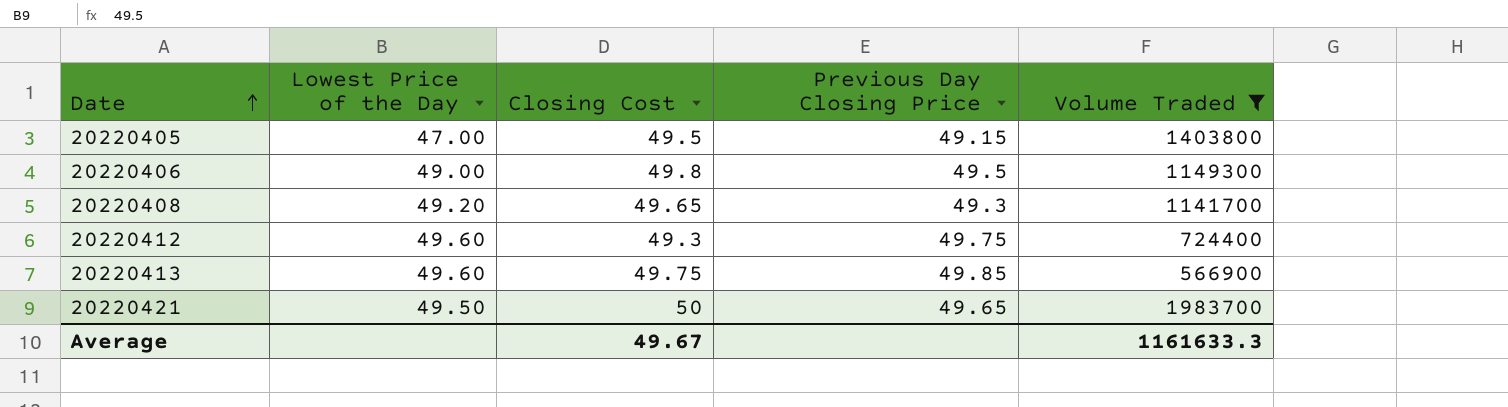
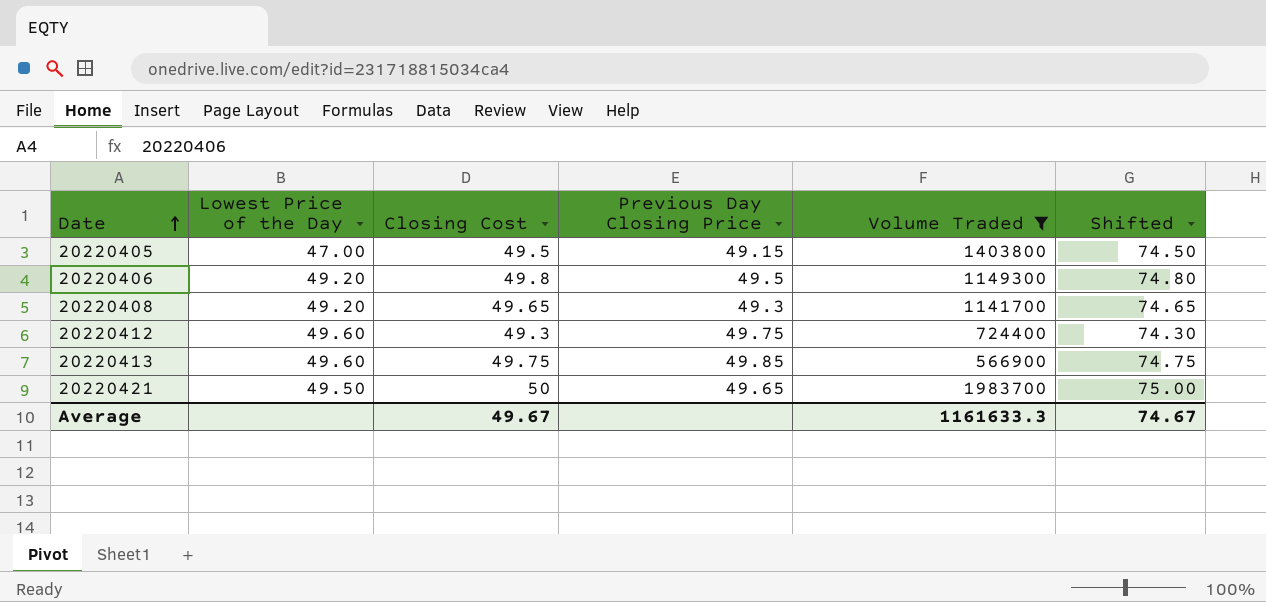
column Shifted | formula: none -> [Closing Cost] + 25
20220406 | Lowest Price of the Day: 49.00 -> 49.20

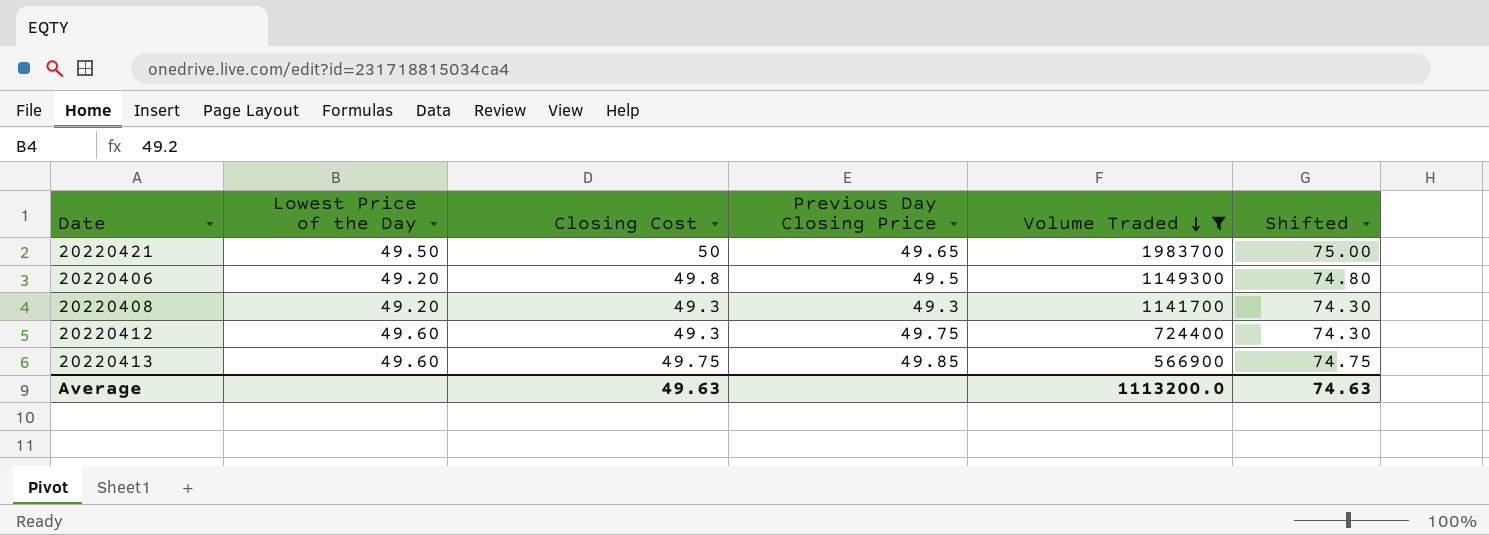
row order: Date ascending -> Volume Traded descending
row 20220405: 47.00 | 49.5 | 49.15 | 1403800 | 74.50 -> none
20220408 | Closing Cost: 49.65 -> 49.3
20220408 | Shifted: 74.65 -> 74.30
Average | Closing Cost: 49.67 -> 49.63
Average | Volume Traded: 1161633.3 -> 1113200.0
Average | Shifted: 74.67 -> 74.63

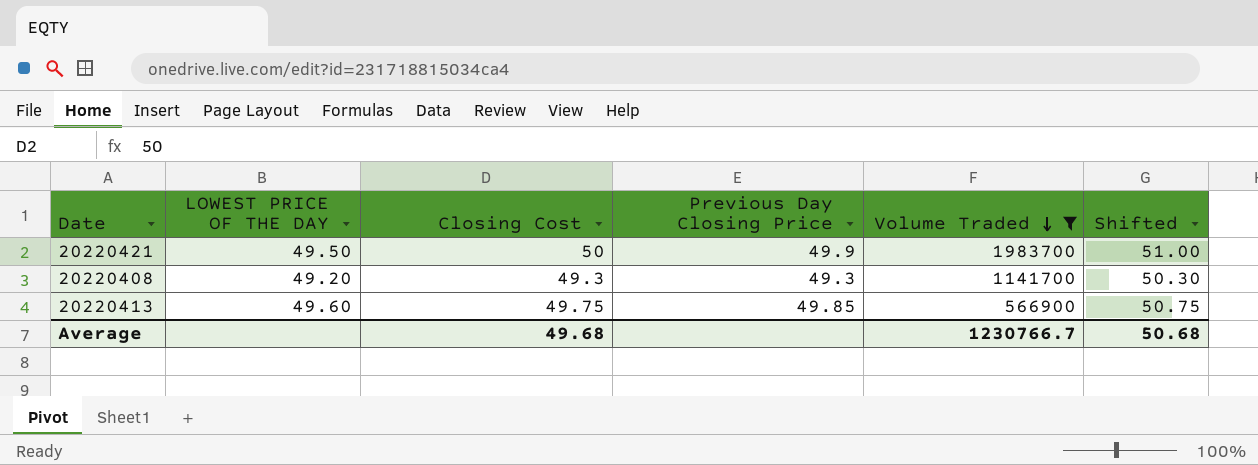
column name: Lowest Price of the Day -> LOWEST PRICE OF THE DAY
column Shifted | formula: [Closing Cost] + 25 -> [Closing Cost] + 1
row 20220406: 49.20 | 49.8 | 49.5 | 1149300 | 74.80 -> none
row 20220412: 49.60 | 49.3 | 49.75 | 724400 | 74.30 -> none
20220421 | Previous Day Closing Price: 49.65 -> 49.9
Average | Closing Cost: 49.63 -> 49.68
Average | Volume Traded: 1113200.0 -> 1230766.7
Average | Shifted: 74.63 -> 50.68

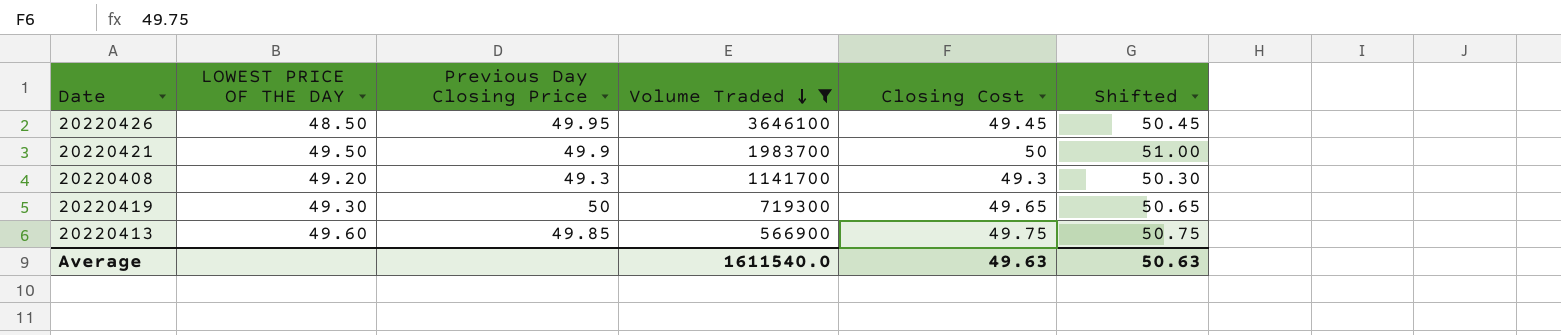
column Closing Cost | position: 3 -> 5
row 20220426: none -> 48.50 | 49.95 | 3646100 | 49.45 | 50.45
row 20220419: none -> 49.30 | 50 | 719300 | 49.65 | 50.65
Average | Volume Traded: 1230766.7 -> 1611540.0
Average | Closing Cost: 49.68 -> 49.63
Average | Shifted: 50.68 -> 50.63

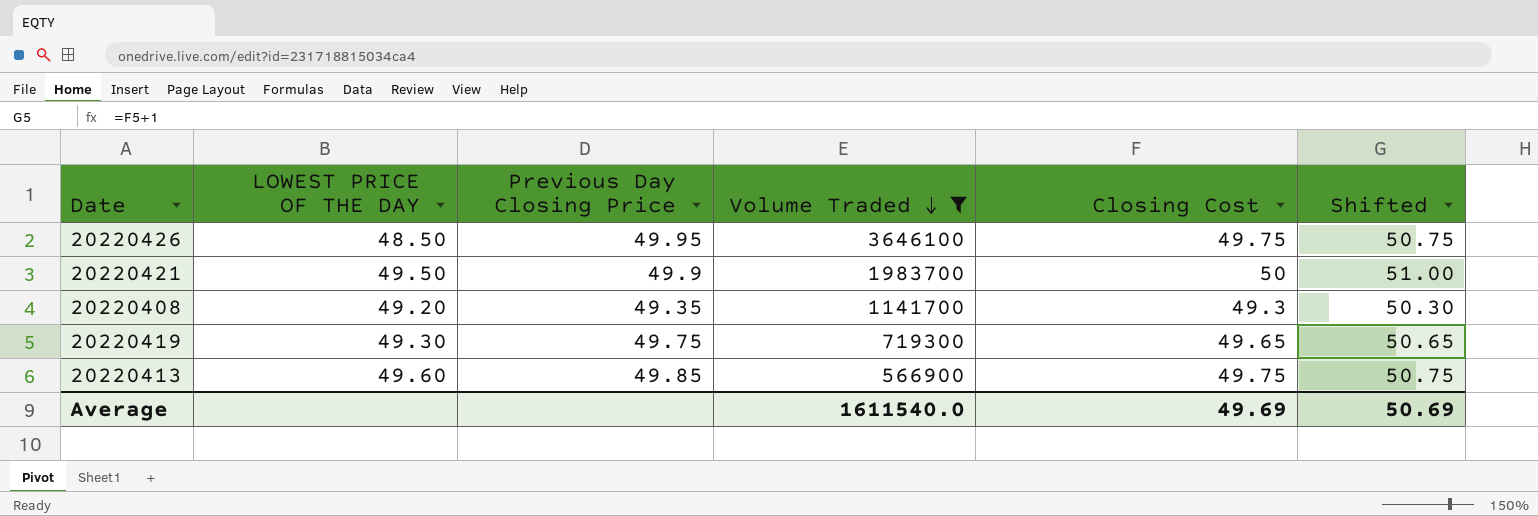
20220426 | Closing Cost: 49.45 -> 49.75
20220426 | Shifted: 50.45 -> 50.75
20220408 | Previous Day Closing Price: 49.3 -> 49.35
20220419 | Previous Day Closing Price: 50 -> 49.75
Average | Closing Cost: 49.63 -> 49.69
Average | Shifted: 50.63 -> 50.69

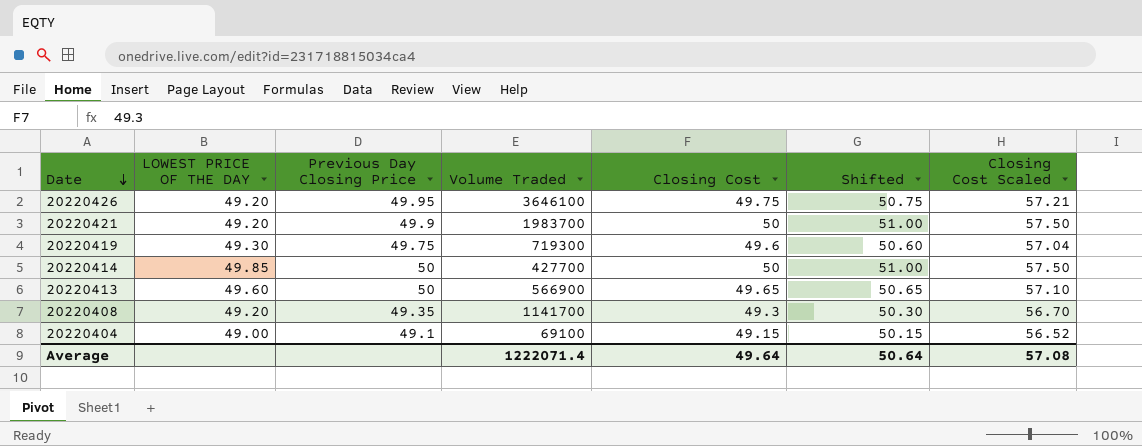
filter: Volume Traded >= 566900 -> none
row order: Volume Traded descending -> Date descending
column Closing Cost Scaled | formula: none -> [Closing Cost] * 1.15
20220426 | LOWEST PRICE OF THE DAY: 48.50 -> 49.20
20220421 | LOWEST PRICE OF THE DAY: 49.50 -> 49.20
20220419 | Closing Cost: 49.65 -> 49.6
20220419 | Shifted: 50.65 -> 50.60
20220413 | Previous Day Closing Price: 49.85 -> 50
20220413 | Closing Cost: 49.75 -> 49.65
20220413 | Shifted: 50.75 -> 50.65
Average | Volume Traded: 1611540.0 -> 1222071.4
Average | Closing Cost: 49.69 -> 49.64
Average | Shifted: 50.69 -> 50.64

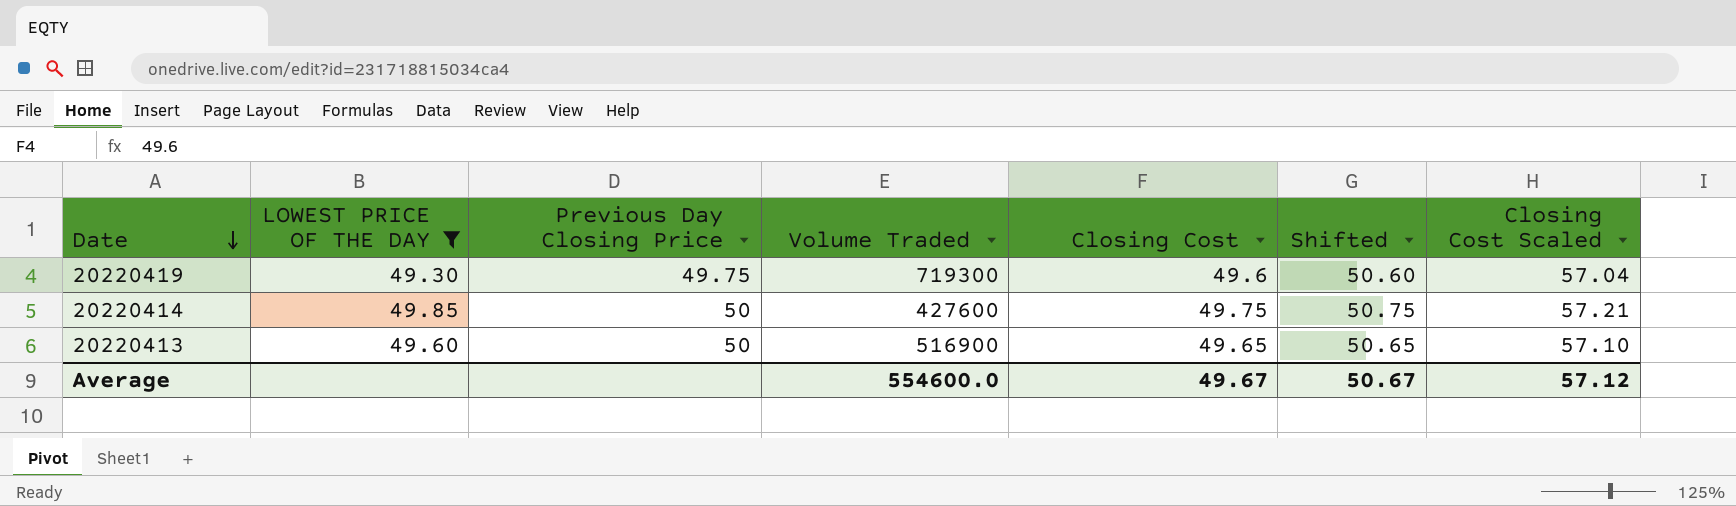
filter: none -> LOWEST PRICE OF THE DAY >= 49.30
20220414 | Volume Traded: 427700 -> 427600
20220414 | Closing Cost: 50 -> 49.75
20220414 | Shifted: 51.00 -> 50.75
20220414 | Closing Cost Scaled: 57.50 -> 57.21
20220413 | Volume Traded: 566900 -> 516900
Average | Volume Traded: 1222071.4 -> 554600.0
Average | Closing Cost: 49.64 -> 49.67
Average | Shifted: 50.64 -> 50.67
Average | Closing Cost Scaled: 57.08 -> 57.12

